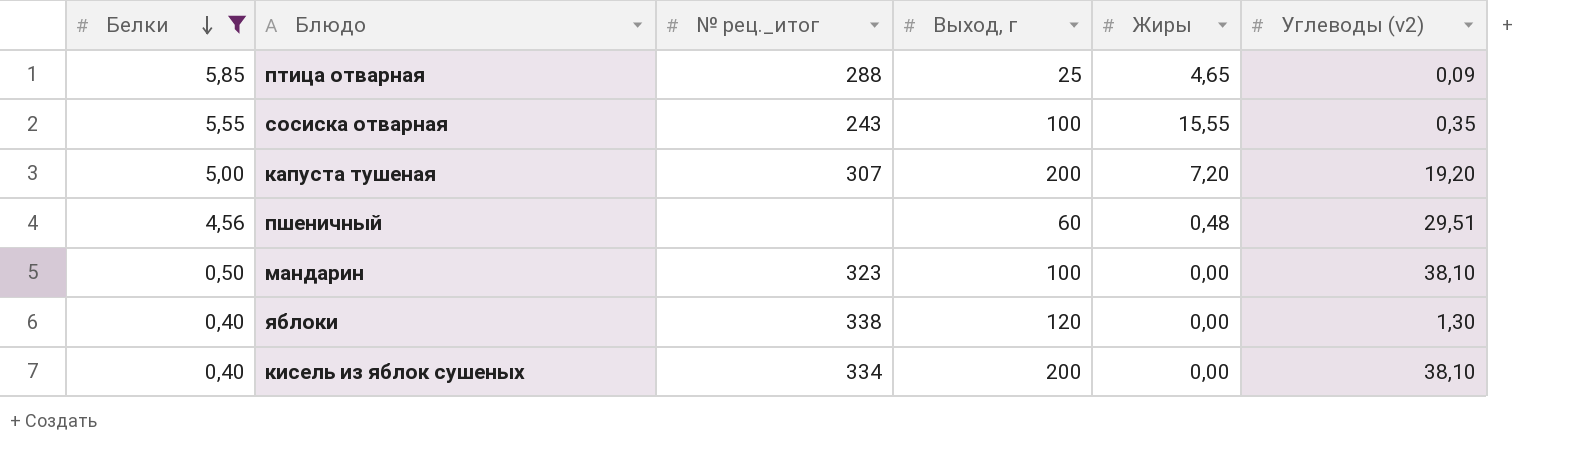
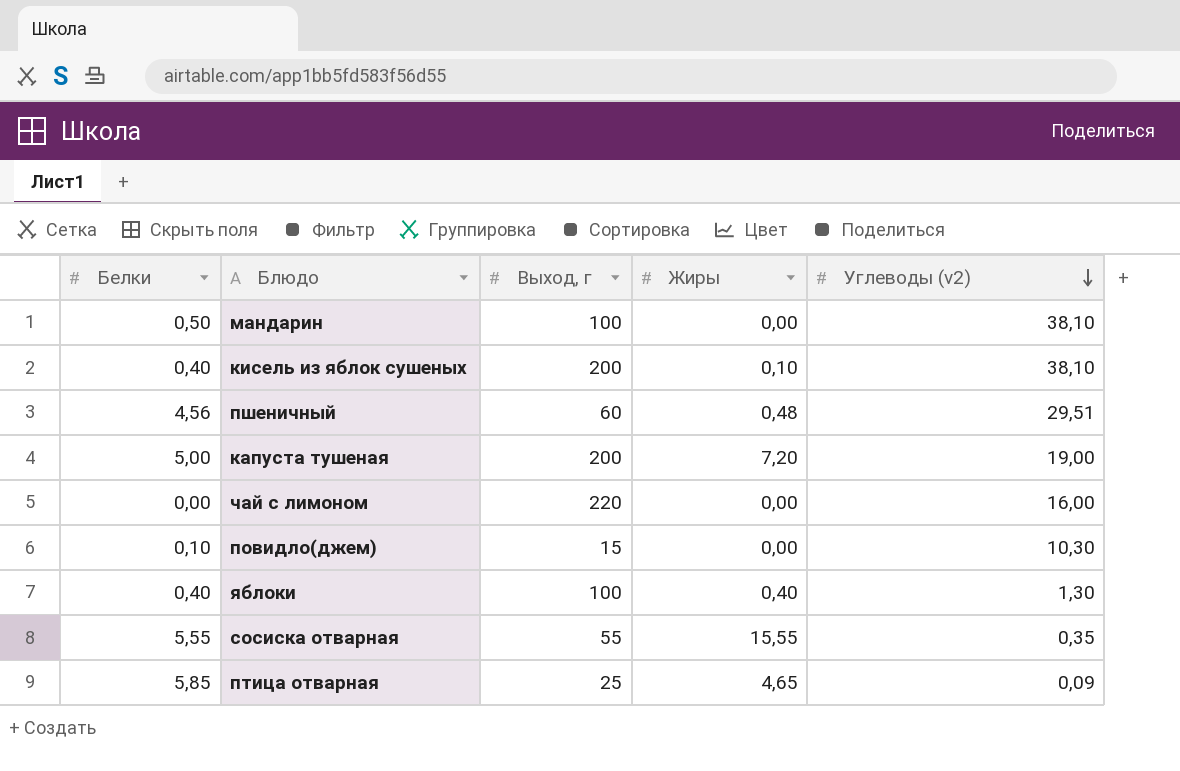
filter: Белки >= 0,40 -> none
row order: Белки descending -> Углеводы (v2) descending
column № рец._итог | position: 3 -> none
кисель из яблок сушеных | Жиры: 0,00 -> 0,10
капуста тушеная | Углеводы (v2): 19,20 -> 19,00
яблоки | Выход, г: 120 -> 100
яблоки | Жиры: 0,00 -> 0,40
сосиска отварная | Выход, г: 100 -> 55

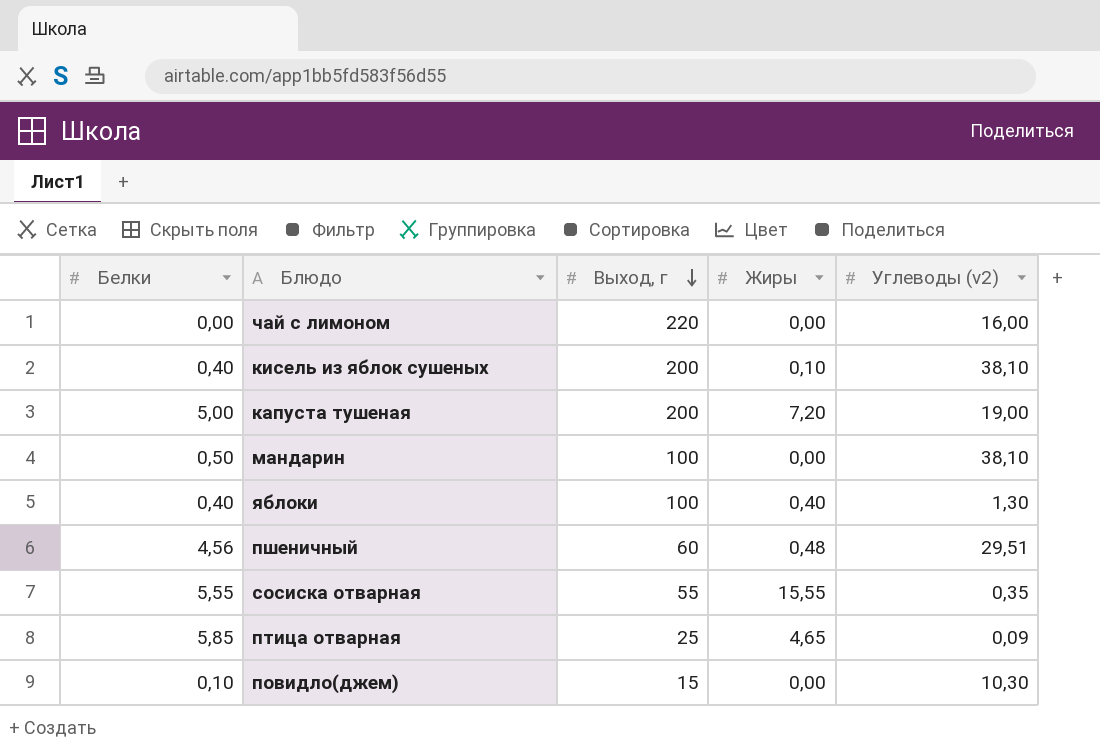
row order: Углеводы (v2) descending -> Выход, г descending

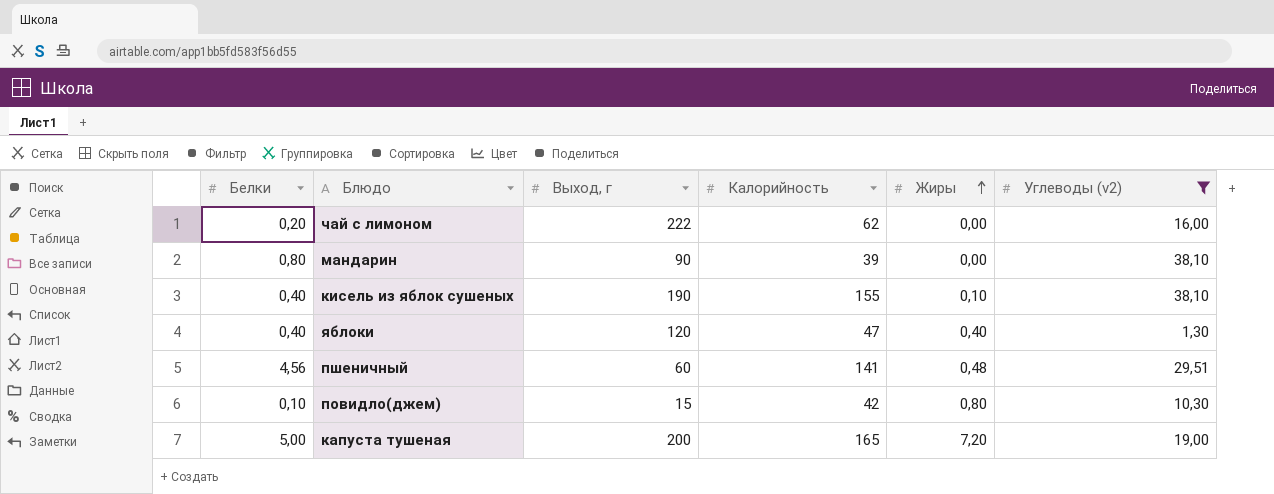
filter: none -> Углеводы (v2) >= 1,30
row order: Выход, г descending -> Жиры ascending
column Калорийность | position: none -> 4
чай с лимоном | Белки: 0,00 -> 0,20
чай с лимоном | Выход, г: 220 -> 222
мандарин | Белки: 0,50 -> 0,80
мандарин | Выход, г: 100 -> 90
кисель из яблок сушеных | Выход, г: 200 -> 190
яблоки | Выход, г: 100 -> 120
повидло(джем) | Жиры: 0,00 -> 0,80

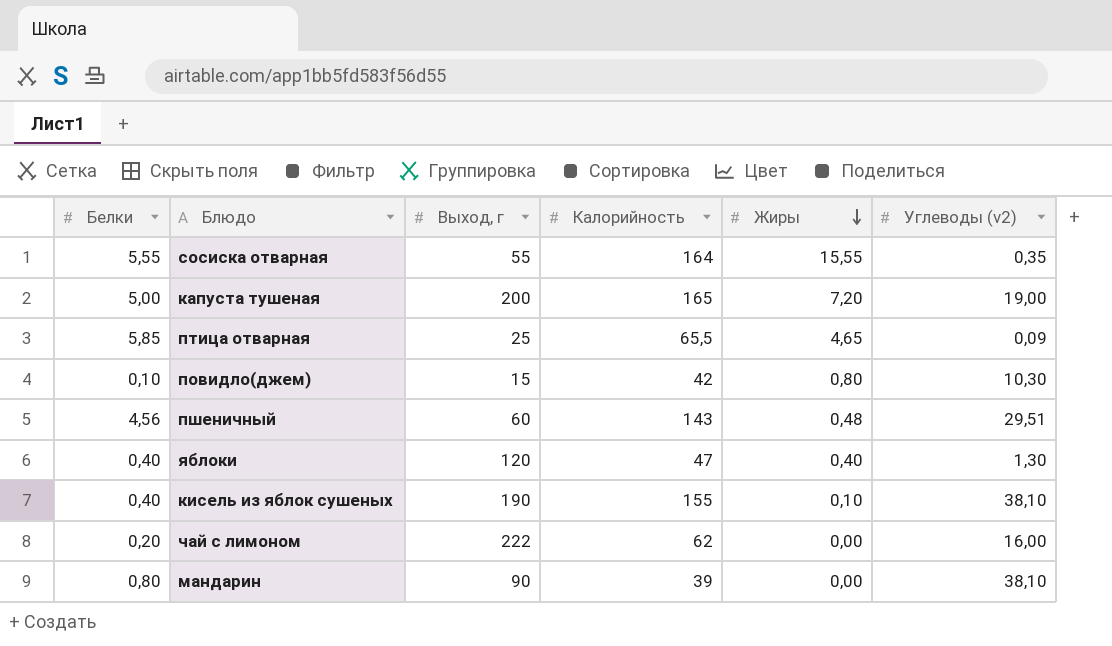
filter: Углеводы (v2) >= 1,30 -> none
row order: Жиры ascending -> Жиры descending
пшеничный | Калорийность: 141 -> 143

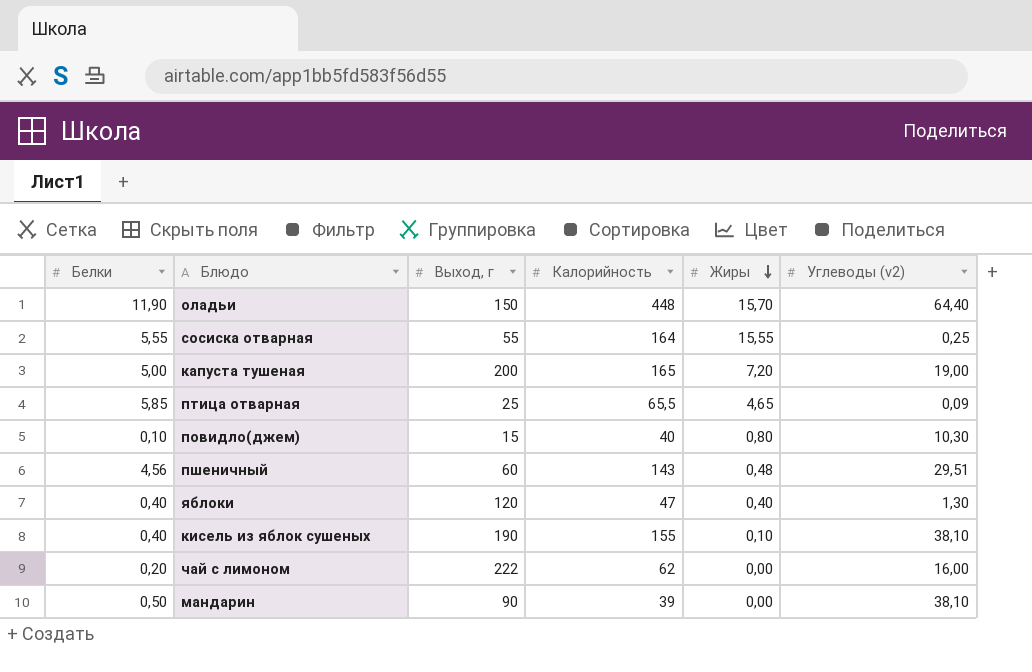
row оладьи: none -> 11,90 | 150 | 448 | 15,70 | 64,40
сосиска отварная | Углеводы (v2): 0,35 -> 0,25
повидло(джем) | Калорийность: 42 -> 40
мандарин | Белки: 0,80 -> 0,50

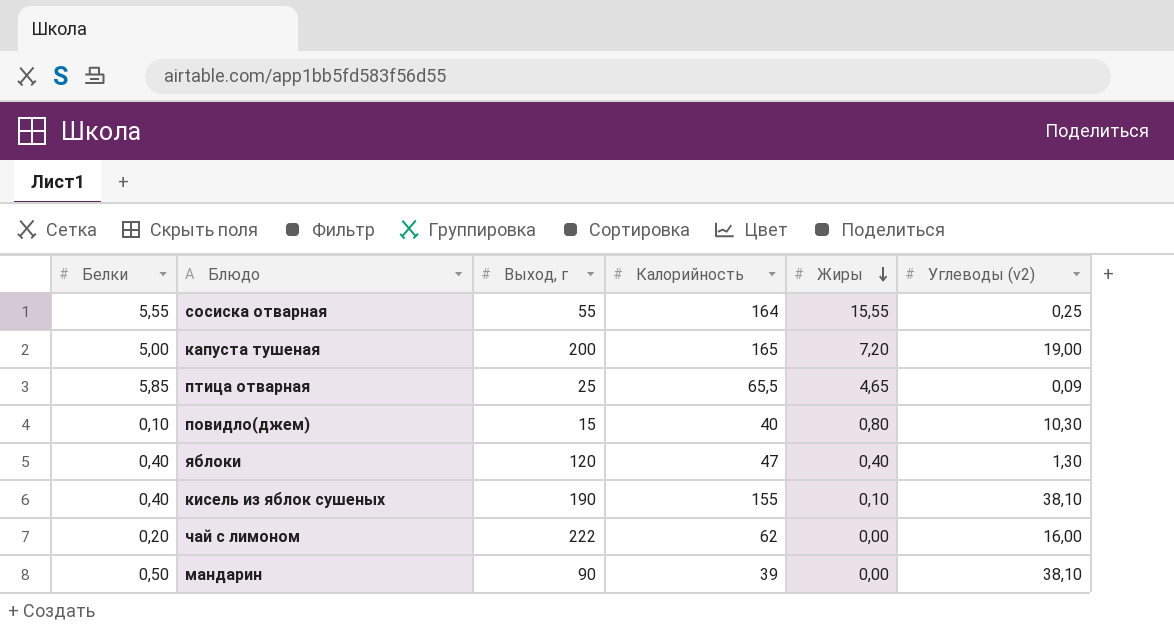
row оладьи: 11,90 | 150 | 448 | 15,70 | 64,40 -> none
row пшеничный: 4,56 | 60 | 143 | 0,48 | 29,51 -> none

